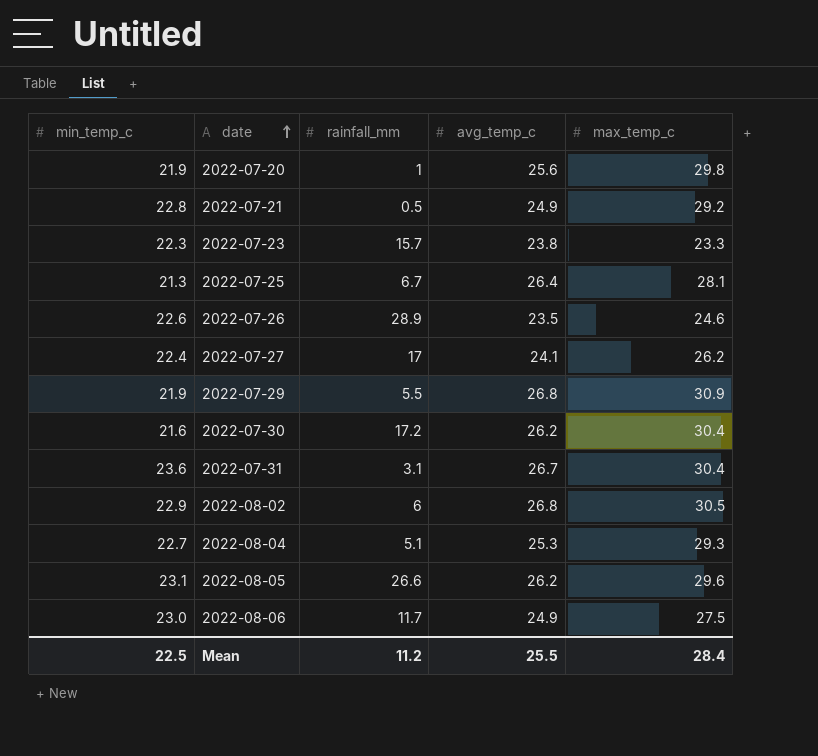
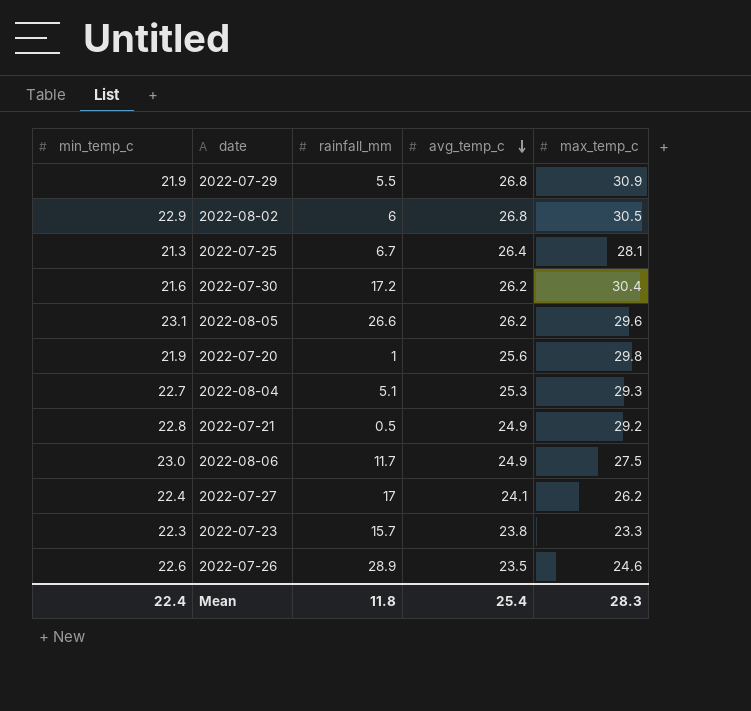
row order: date ascending -> avg_temp_c descending
row 2022-07-31: 23.6 | 3.1 | 26.7 | 30.4 -> none
Mean | min_temp_c: 22.5 -> 22.4
Mean | rainfall_mm: 11.2 -> 11.8
Mean | avg_temp_c: 25.5 -> 25.4
Mean | max_temp_c: 28.4 -> 28.3

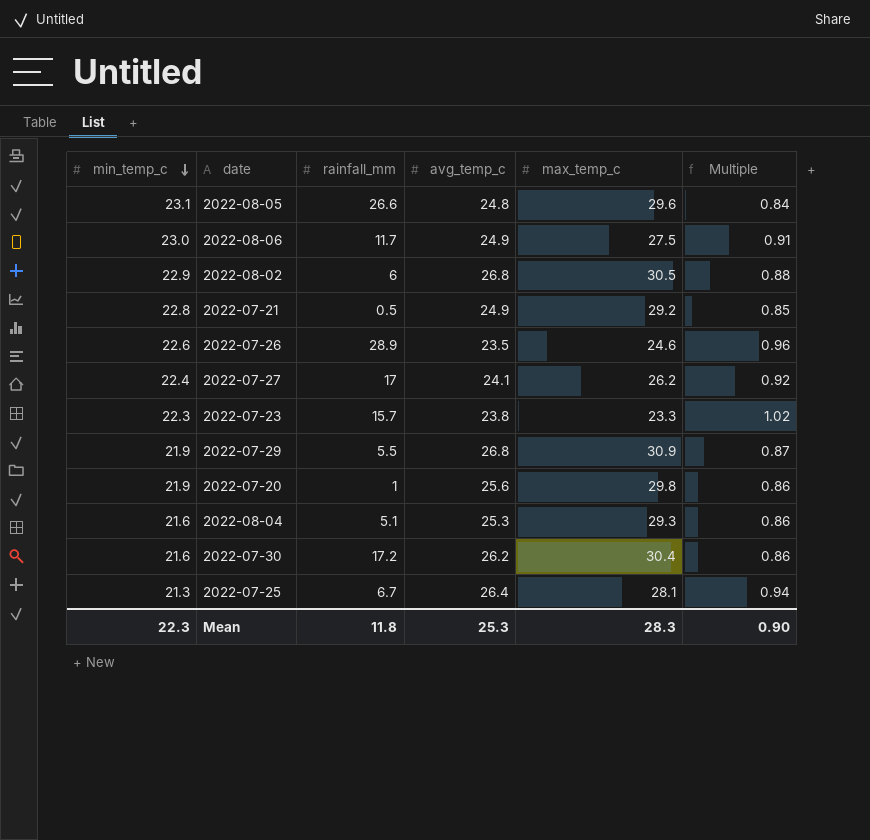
row order: avg_temp_c descending -> min_temp_c descending
column Multiple | formula: none -> [avg_temp_c] / [max_temp_c]
2022-08-05 | avg_temp_c: 26.2 -> 24.8
2022-08-04 | min_temp_c: 22.7 -> 21.6
Mean | min_temp_c: 22.4 -> 22.3
Mean | avg_temp_c: 25.4 -> 25.3

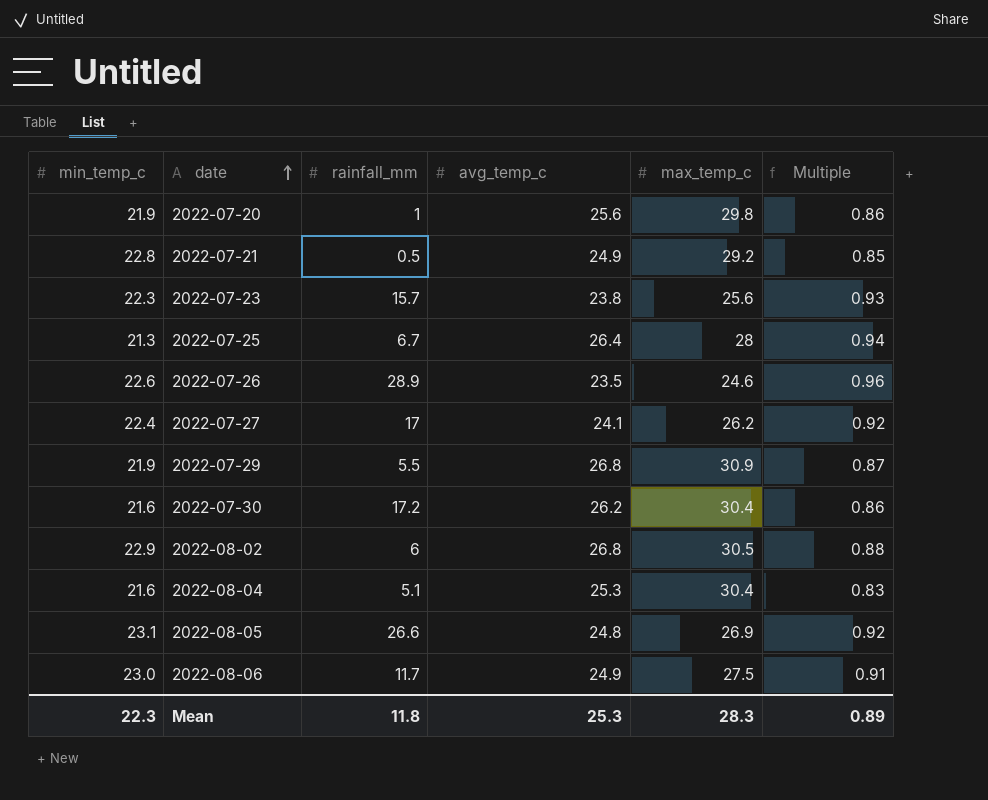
row order: min_temp_c descending -> date ascending
2022-07-23 | max_temp_c: 23.3 -> 25.6
2022-07-23 | Multiple: 1.02 -> 0.93
2022-07-25 | max_temp_c: 28.1 -> 28
2022-08-04 | max_temp_c: 29.3 -> 30.4
2022-08-04 | Multiple: 0.86 -> 0.83
2022-08-05 | max_temp_c: 29.6 -> 26.9
2022-08-05 | Multiple: 0.84 -> 0.92
Mean | Multiple: 0.90 -> 0.89

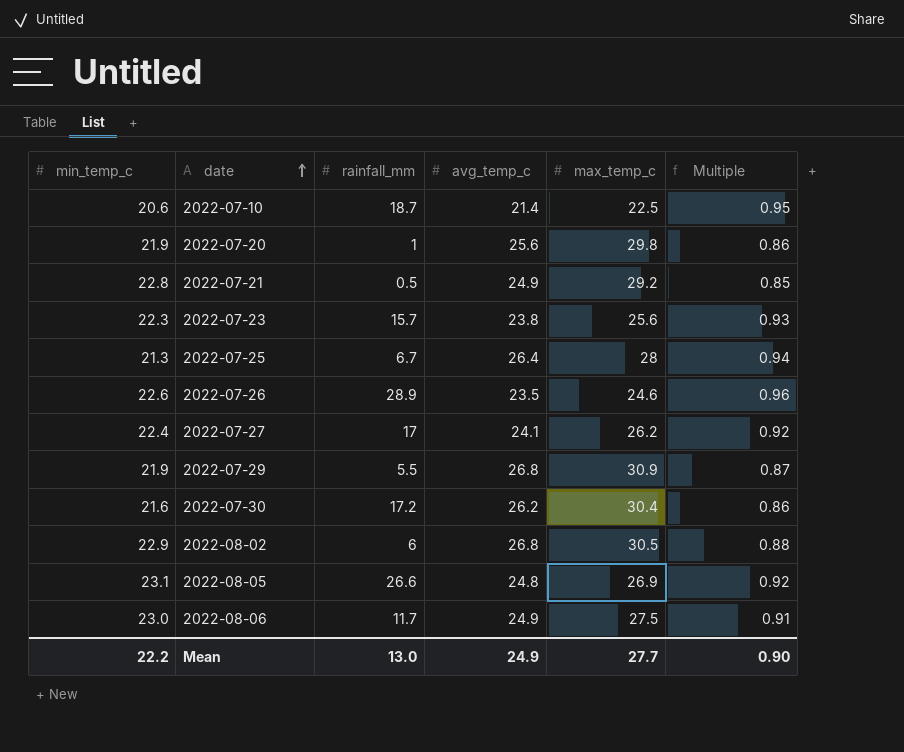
row 2022-08-04: 21.6 | 5.1 | 25.3 | 30.4 | 0.83 -> none
row 2022-07-10: none -> 20.6 | 18.7 | 21.4 | 22.5 | 0.95
Mean | min_temp_c: 22.3 -> 22.2
Mean | rainfall_mm: 11.8 -> 13.0
Mean | avg_temp_c: 25.3 -> 24.9
Mean | max_temp_c: 28.3 -> 27.7
Mean | Multiple: 0.89 -> 0.90

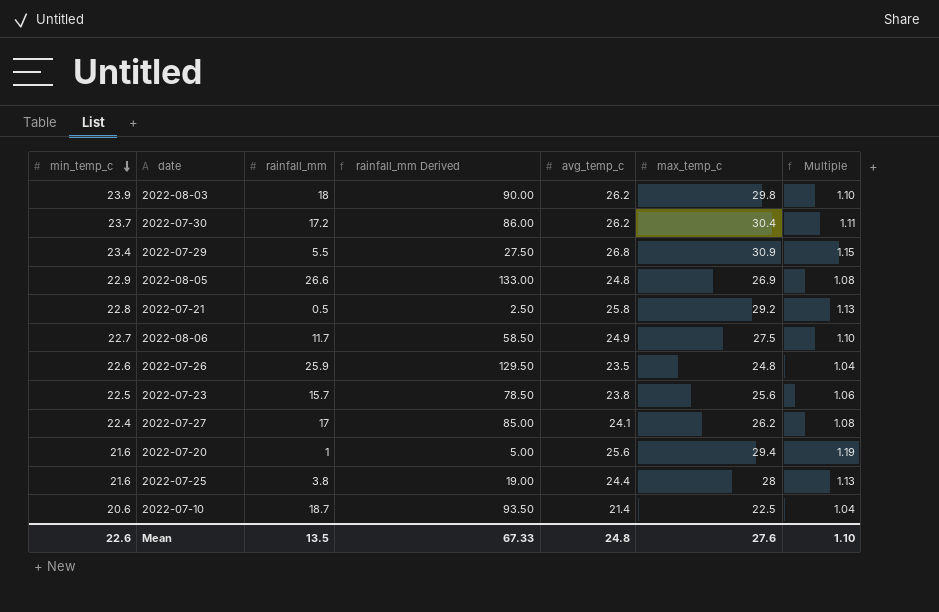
row order: date ascending -> min_temp_c descending
column rainfall_mm Derived | formula: none -> [rainfall_mm] * 5
column Multiple | formula: [avg_temp_c] / [max_temp_c] -> [avg_temp_c] / [min_temp_c]
row 2022-08-02: 22.9 | 6 | 26.8 | 30.5 | 0.88 -> none
row 2022-08-03: none -> 23.9 | 18 | 90.00 | 26.2 | 29.8 | 1.10
2022-07-30 | min_temp_c: 21.6 -> 23.7
2022-07-29 | min_temp_c: 21.9 -> 23.4
2022-08-05 | min_temp_c: 23.1 -> 22.9
2022-07-21 | avg_temp_c: 24.9 -> 25.8
2022-08-06 | min_temp_c: 23.0 -> 22.7
2022-07-26 | rainfall_mm: 28.9 -> 25.9
2022-07-26 | max_temp_c: 24.6 -> 24.8
2022-07-23 | min_temp_c: 22.3 -> 22.5
2022-07-20 | min_temp_c: 21.9 -> 21.6
2022-07-20 | max_temp_c: 29.8 -> 29.4
2022-07-25 | min_temp_c: 21.3 -> 21.6
2022-07-25 | rainfall_mm: 6.7 -> 3.8
2022-07-25 | avg_temp_c: 26.4 -> 24.4
Mean | min_temp_c: 22.2 -> 22.6
Mean | rainfall_mm: 13.0 -> 13.5
Mean | avg_temp_c: 24.9 -> 24.8
Mean | max_temp_c: 27.7 -> 27.6
Mean | Multiple: 0.90 -> 1.10

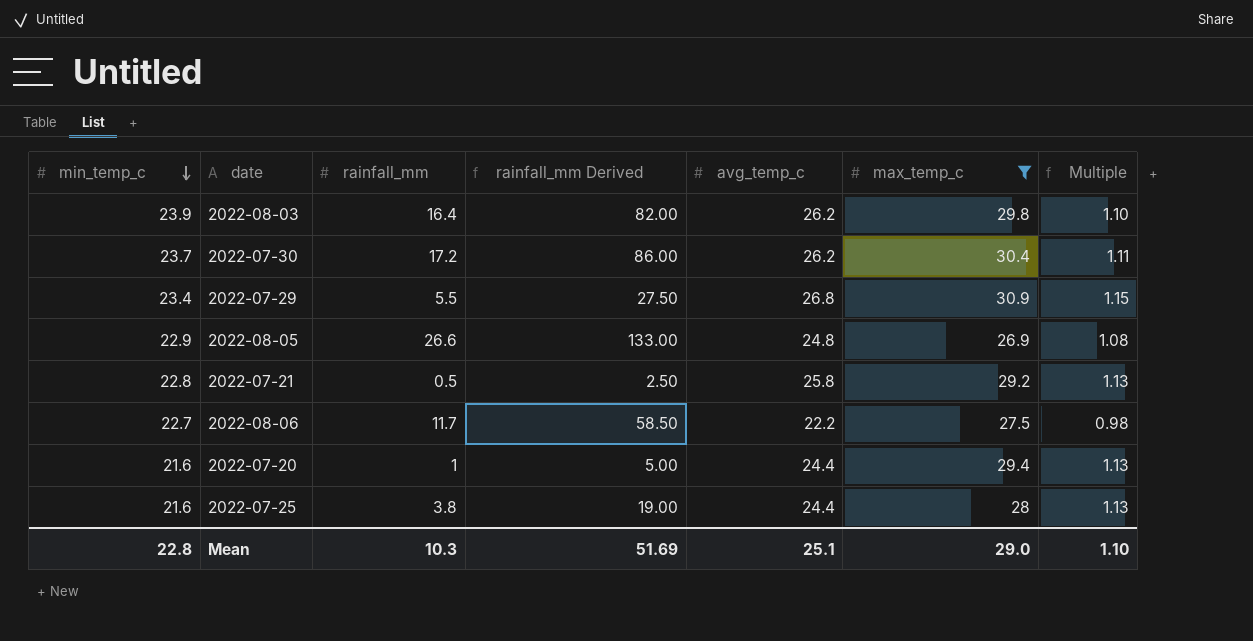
filter: none -> max_temp_c >= 26.9
2022-08-03 | rainfall_mm: 18 -> 16.4
2022-08-03 | rainfall_mm Derived: 90.00 -> 82.00
2022-08-06 | avg_temp_c: 24.9 -> 22.2
2022-08-06 | Multiple: 1.10 -> 0.98
2022-07-20 | avg_temp_c: 25.6 -> 24.4
2022-07-20 | Multiple: 1.19 -> 1.13
Mean | min_temp_c: 22.6 -> 22.8
Mean | rainfall_mm: 13.5 -> 10.3
Mean | rainfall_mm Derived: 67.33 -> 51.69
Mean | avg_temp_c: 24.8 -> 25.1
Mean | max_temp_c: 27.6 -> 29.0

